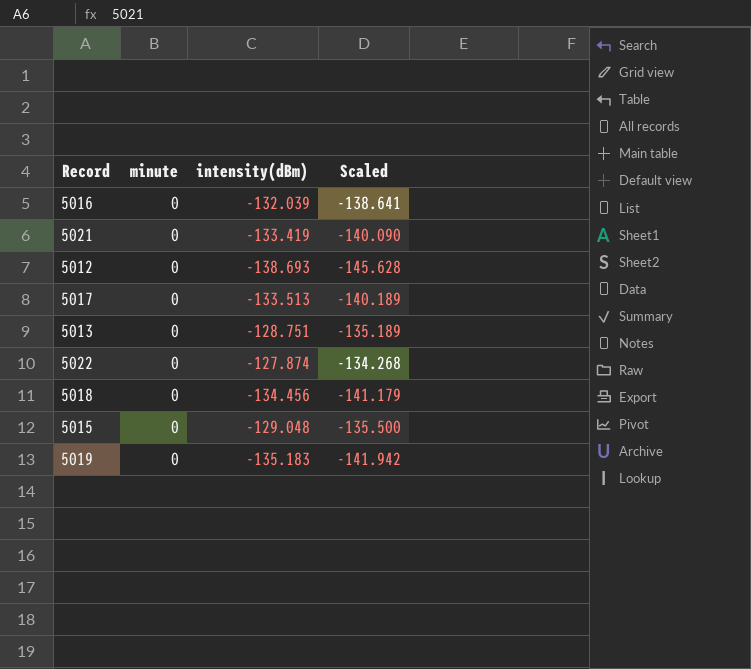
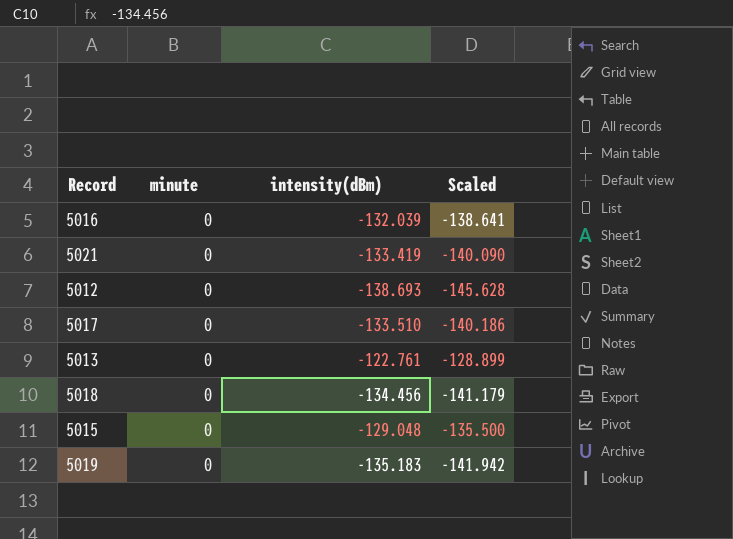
row 5022: 0 | -127.874 | -134.268 -> none
5017 | intensity(dBm): -133.513 -> -133.510
5017 | Scaled: -140.189 -> -140.186
5013 | intensity(dBm): -128.751 -> -122.761
5013 | Scaled: -135.189 -> -128.899

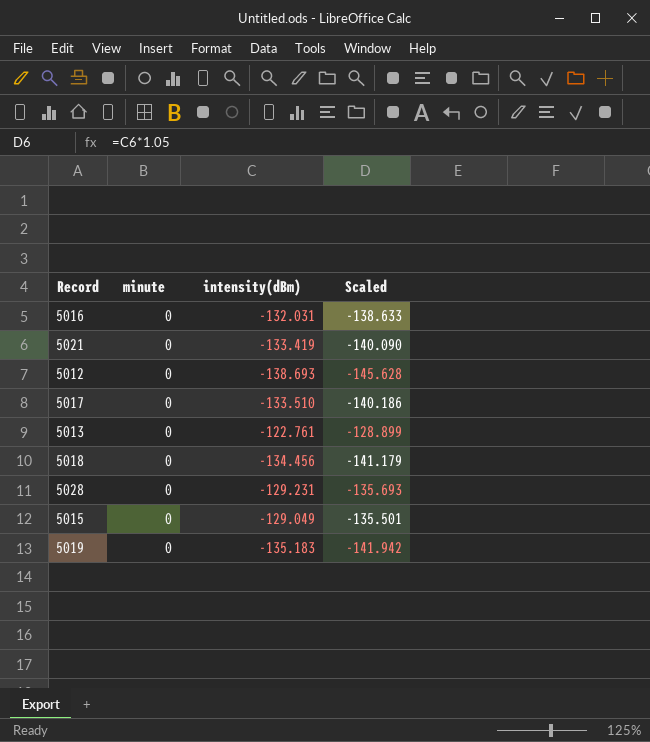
5016 | intensity(dBm): -132.039 -> -132.031
5016 | Scaled: -138.641 -> -138.633
row 5028: none -> 0 | -129.231 | -135.693
5015 | intensity(dBm): -129.048 -> -129.049
5015 | Scaled: -135.500 -> -135.501

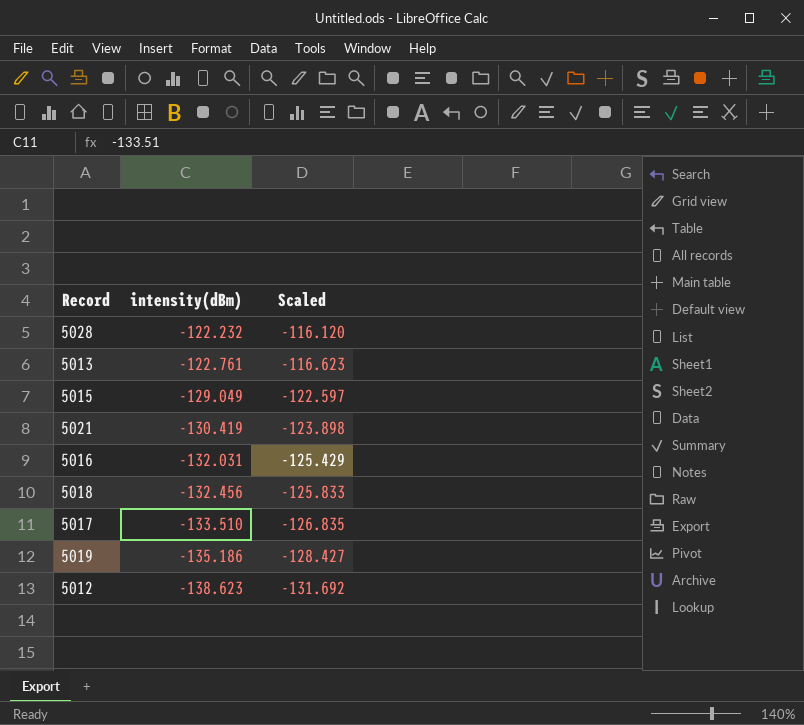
row order: none -> intensity(dBm) descending
column minute | position: 2 -> none
column Scaled | formula: [intensity(dBm)] * 1.05 -> [intensity(dBm)] * 0.95
5028 | intensity(dBm): -129.231 -> -122.232
5021 | intensity(dBm): -133.419 -> -130.419
5018 | intensity(dBm): -134.456 -> -132.456
5019 | intensity(dBm): -135.183 -> -135.186
5012 | intensity(dBm): -138.693 -> -138.623

